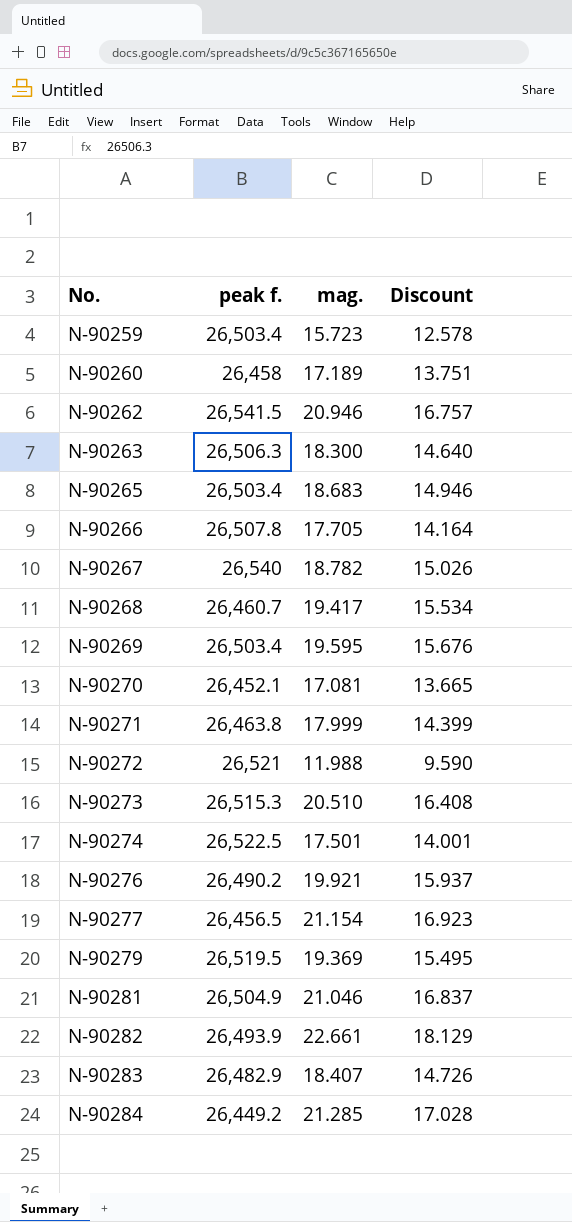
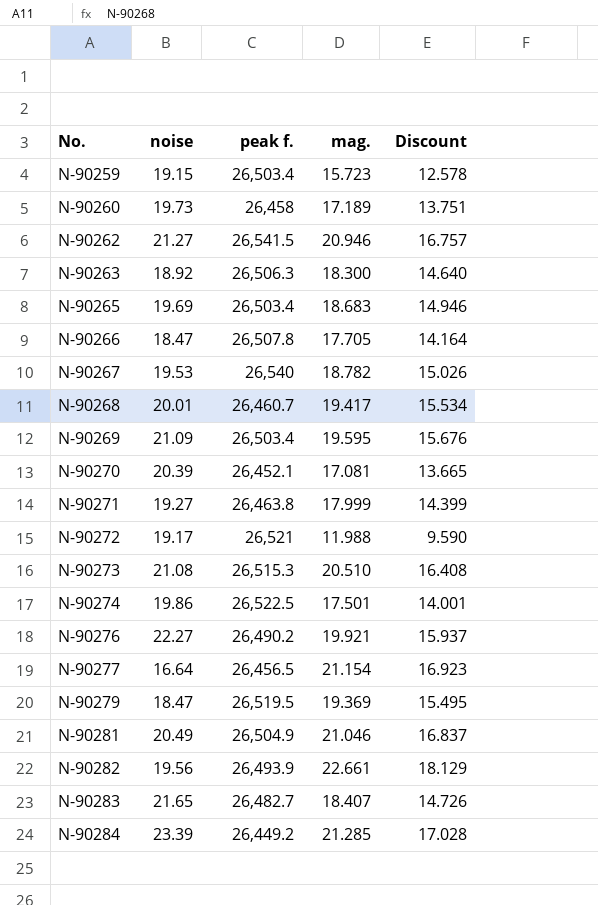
column noise | position: none -> 2
N-90283 | peak f.: 26,482.9 -> 26,482.7

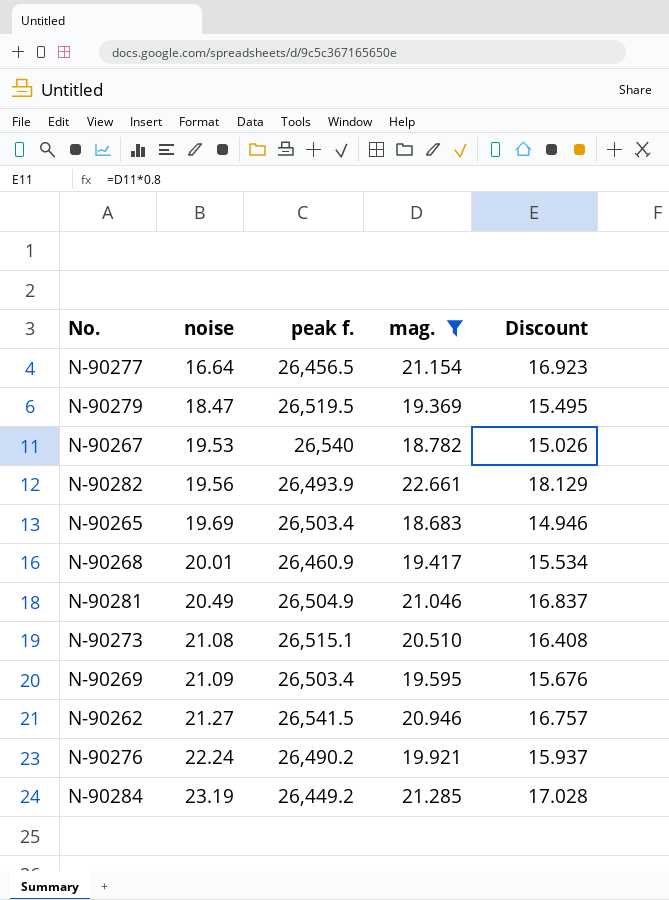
filter: none -> mag. >= 18.683
row order: No. ascending -> noise ascending
N-90268 | peak f.: 26,460.7 -> 26,460.9
N-90273 | peak f.: 26,515.3 -> 26,515.1
N-90276 | noise: 22.27 -> 22.24
N-90284 | noise: 23.39 -> 23.19

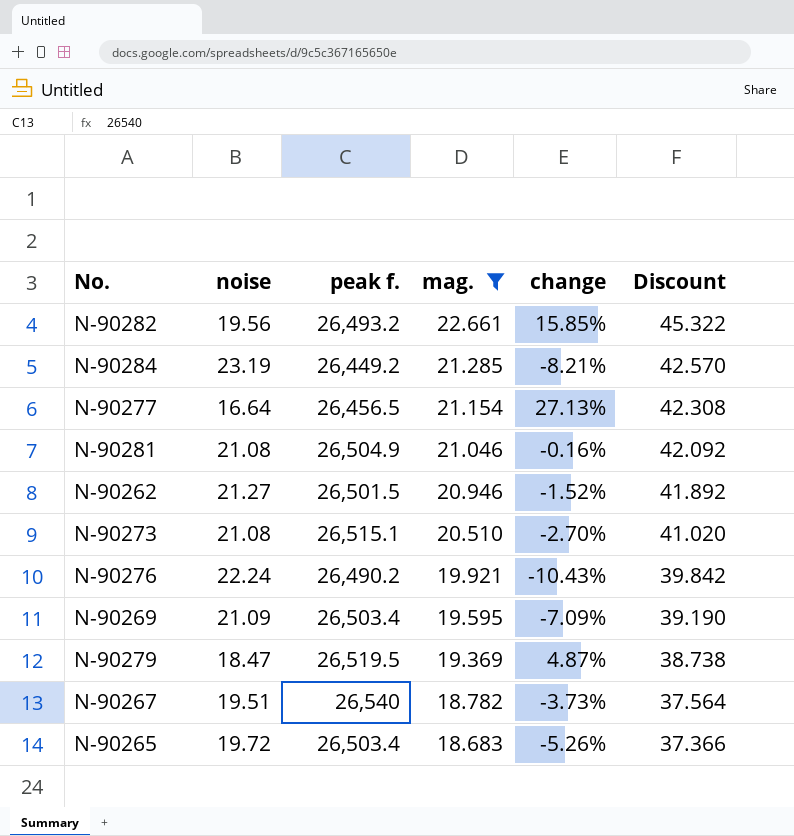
row order: noise ascending -> mag. descending
column change | formula: none -> ([mag.] - [noise]) / [noise]
column Discount | formula: [mag.] * 0.8 -> [mag.] * 2
row N-90268: 20.01 | 26,460.9 | 19.417 | 15.534 -> none
N-90282 | peak f.: 26,493.9 -> 26,493.2
N-90281 | noise: 20.49 -> 21.08
N-90262 | peak f.: 26,541.5 -> 26,501.5
N-90267 | noise: 19.53 -> 19.51
N-90265 | noise: 19.69 -> 19.72

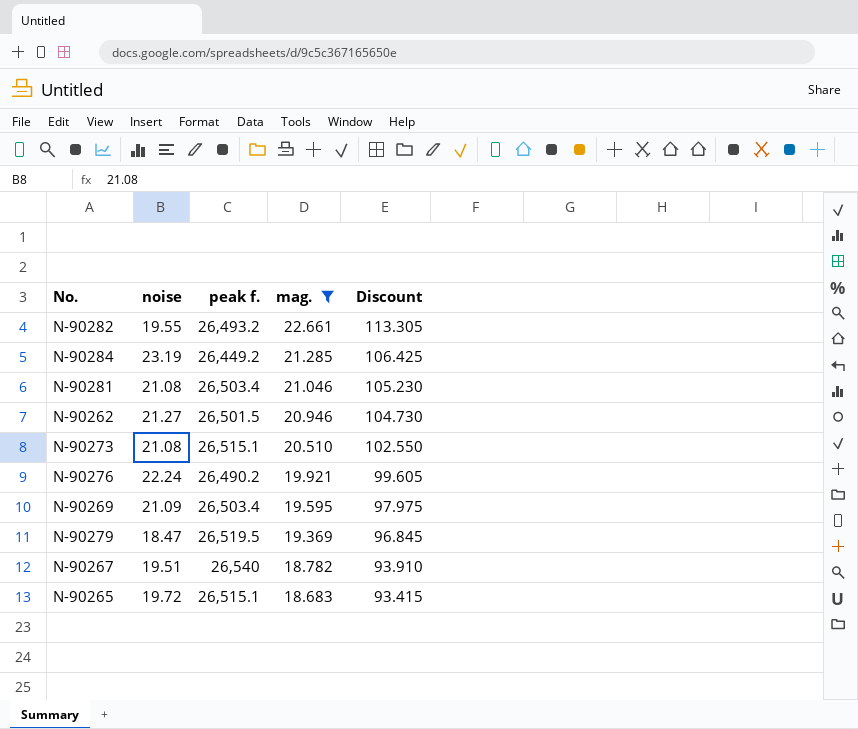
column change | formula: ([mag.] - [noise]) / [noise] -> none
column Discount | formula: [mag.] * 2 -> [mag.] * 5
row N-90277: 16.64 | 26,456.5 | 21.154 | 27.13% | 42.308 -> none
N-90282 | noise: 19.56 -> 19.55
N-90281 | peak f.: 26,504.9 -> 26,503.4
N-90265 | peak f.: 26,503.4 -> 26,515.1

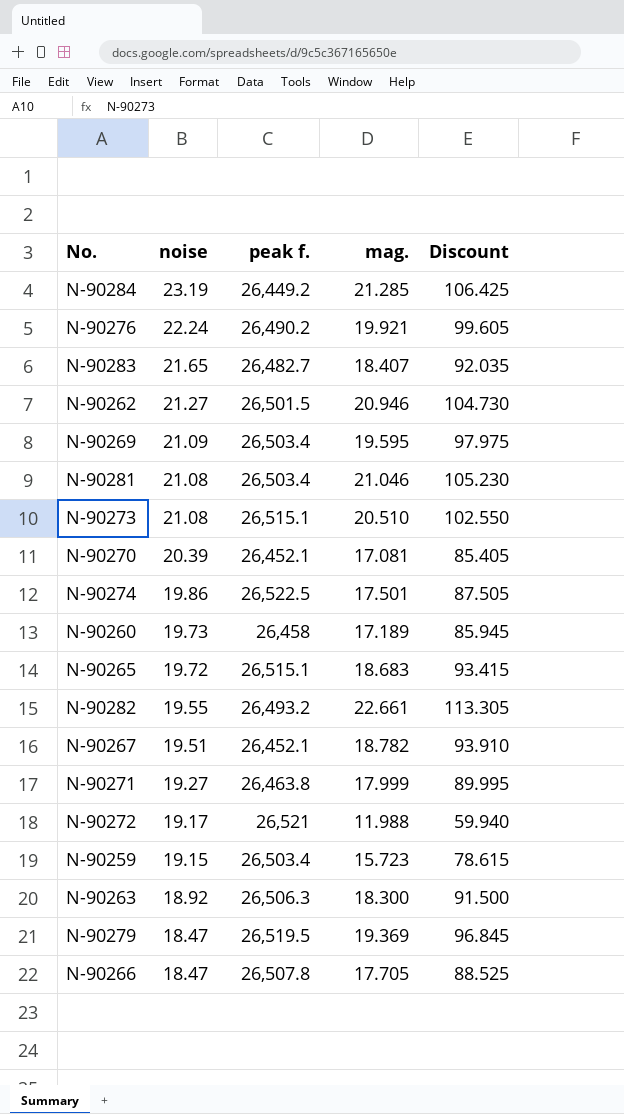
filter: mag. >= 18.683 -> none
row order: mag. descending -> noise descending
N-90267 | peak f.: 26,540 -> 26,452.1

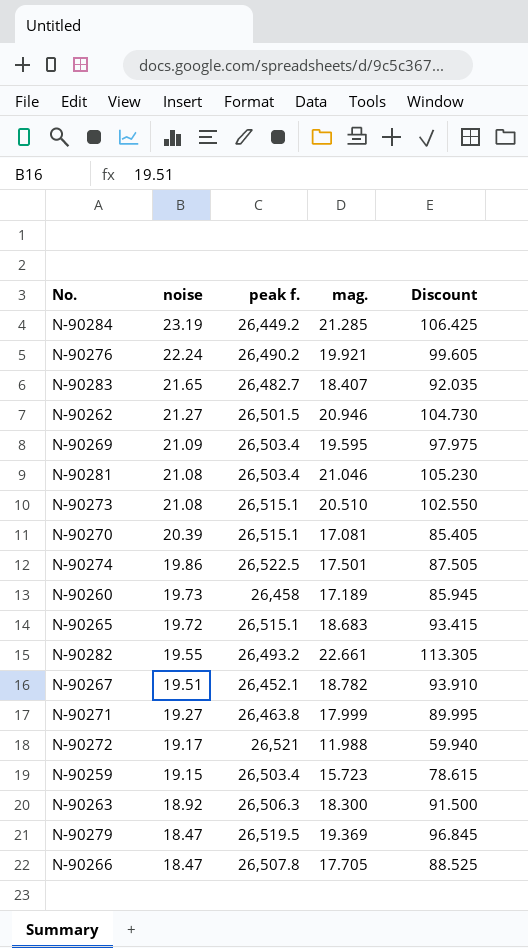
N-90270 | peak f.: 26,452.1 -> 26,515.1

